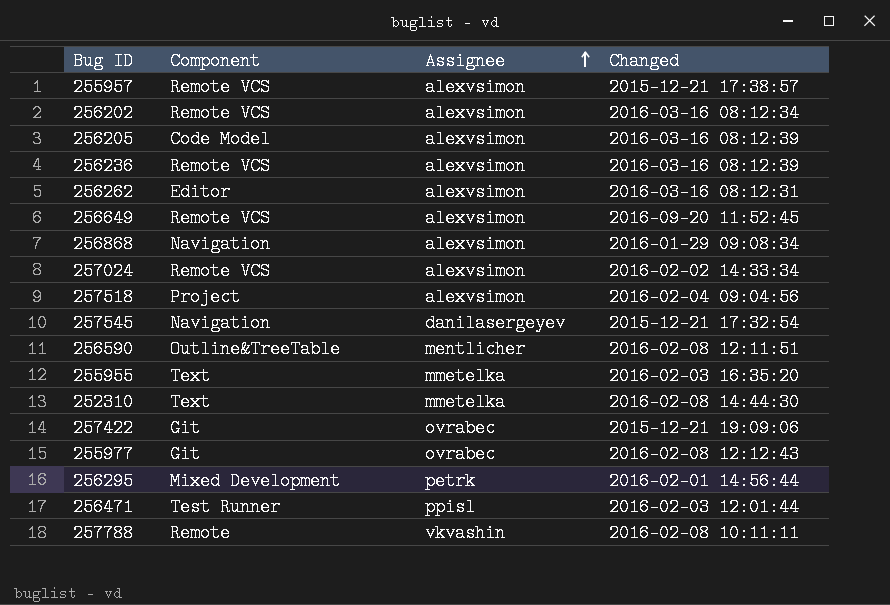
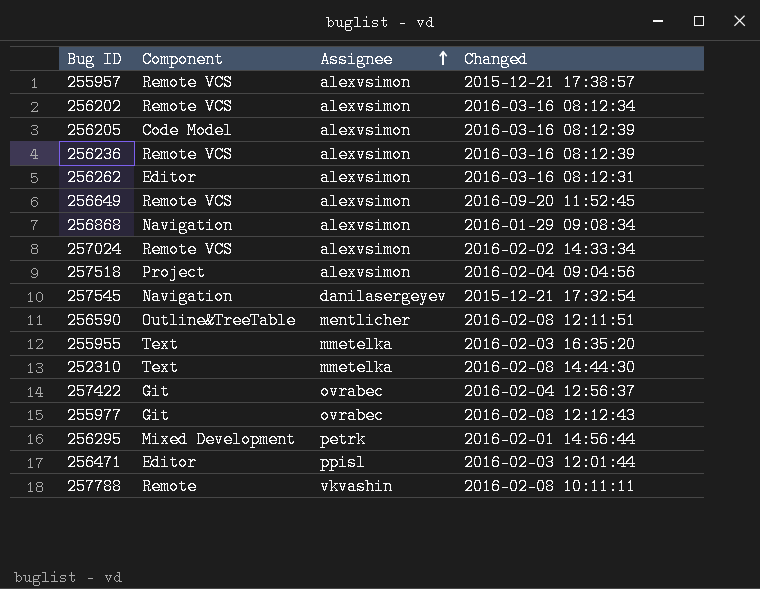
257422 | Changed: 2015-12-21 19:09:06 -> 2016-02-04 12:56:37
256471 | Component: Test Runner -> Editor

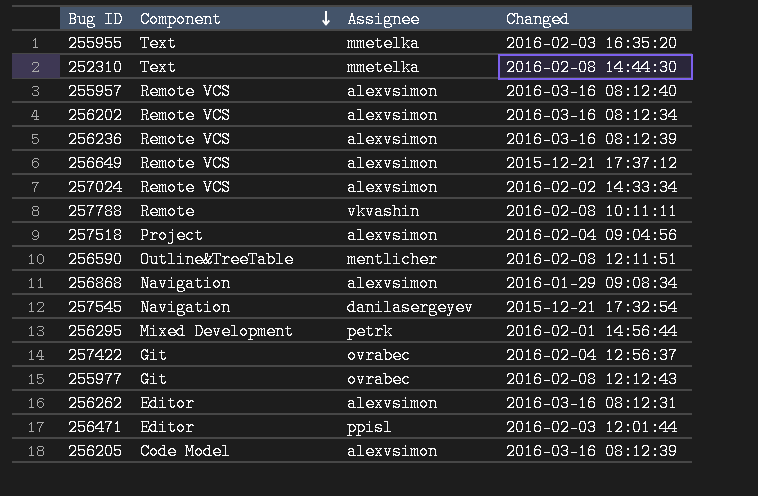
row order: Assignee ascending -> Component descending
255957 | Changed: 2015-12-21 17:38:57 -> 2016-03-16 08:12:40
256649 | Changed: 2016-09-20 11:52:45 -> 2015-12-21 17:37:12

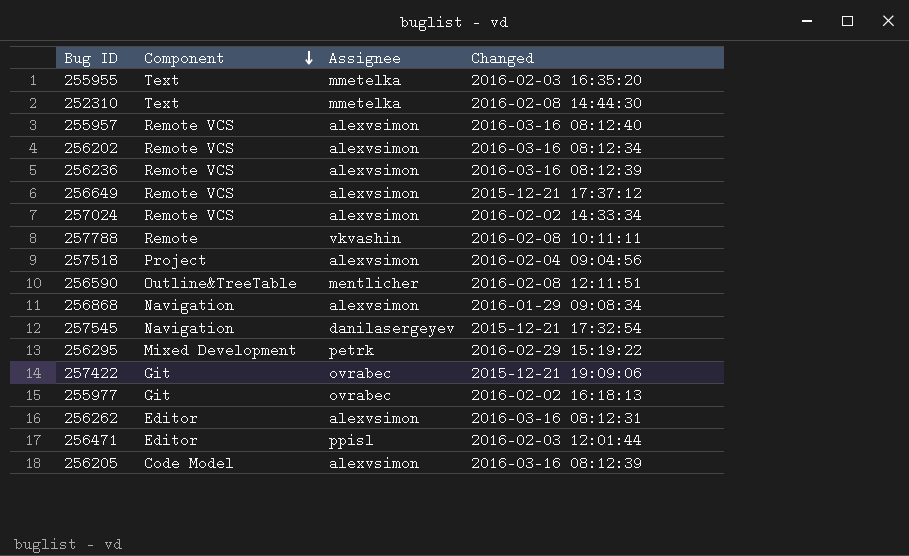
256295 | Changed: 2016-02-01 14:56:44 -> 2016-02-29 15:19:22
257422 | Changed: 2016-02-04 12:56:37 -> 2015-12-21 19:09:06
255977 | Changed: 2016-02-08 12:12:43 -> 2016-02-02 16:18:13

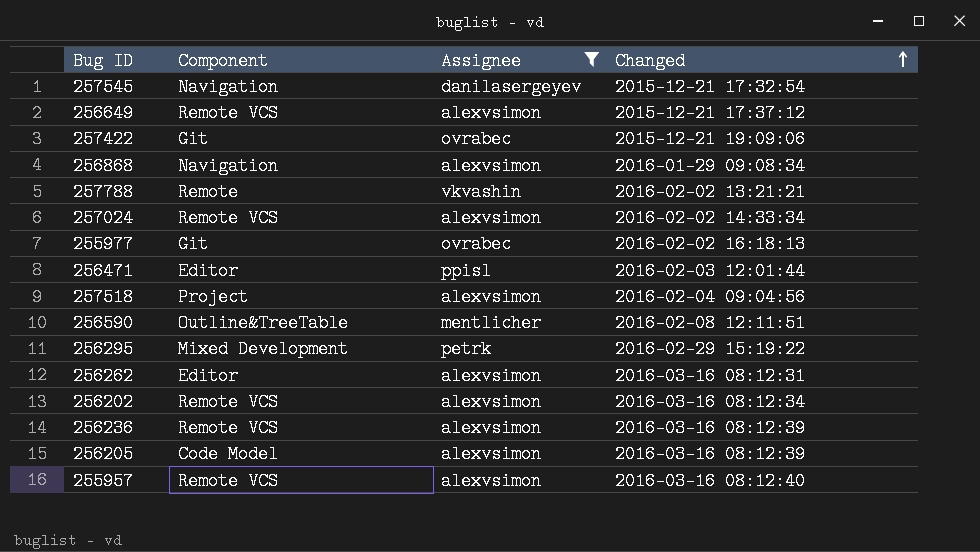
filter: none -> Assignee != mmetelka
row order: Component descending -> Changed ascending
257788 | Changed: 2016-02-08 10:11:11 -> 2016-02-02 13:21:21

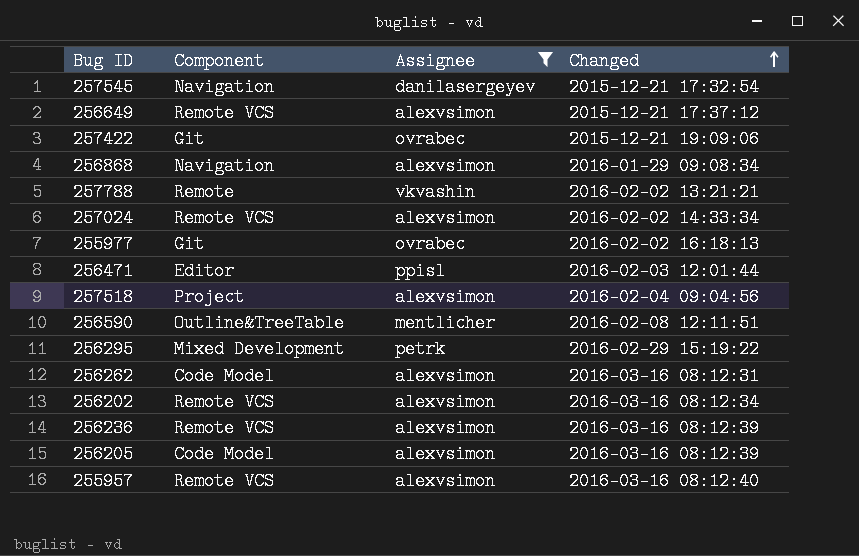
256262 | Component: Editor -> Code Model

